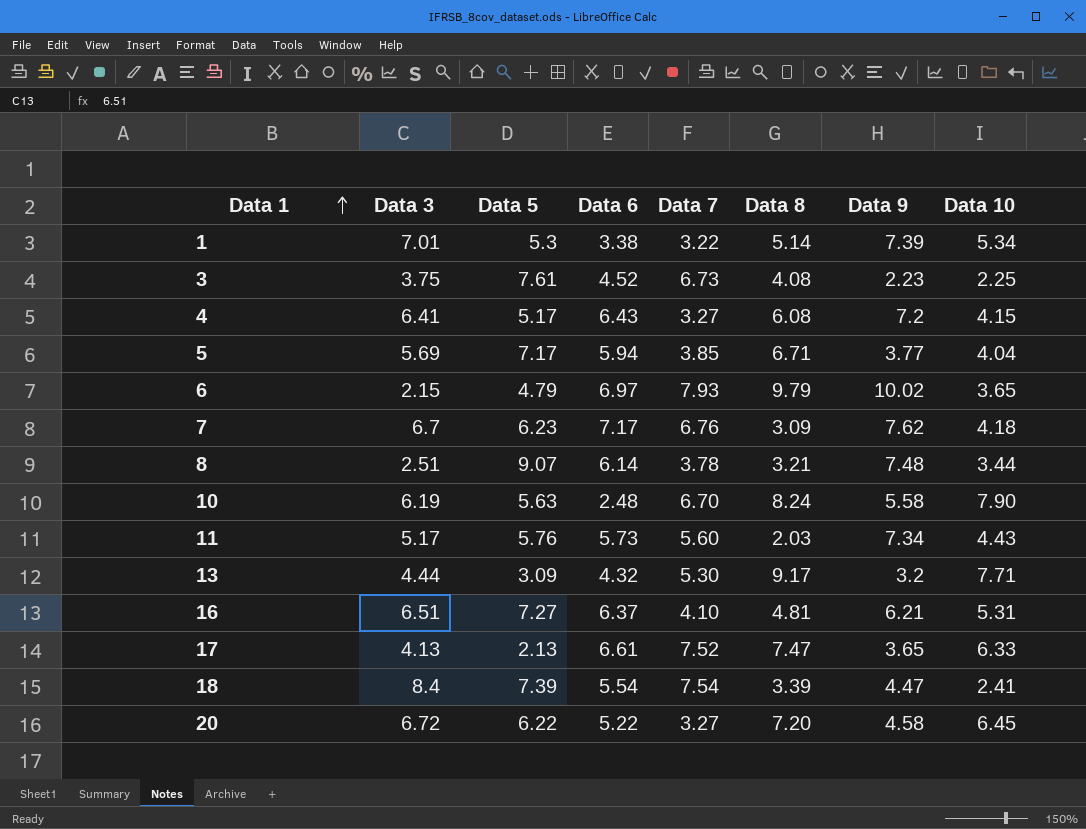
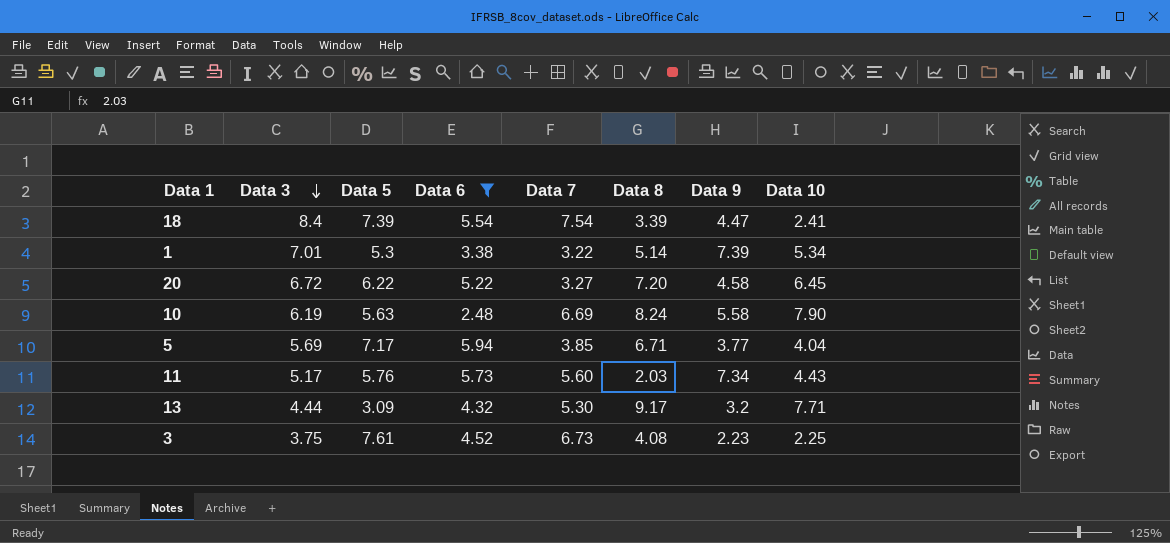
filter: none -> Data 6 <= 5.94
row order: Data 1 ascending -> Data 3 descending
10 | Data 7: 6.70 -> 6.69

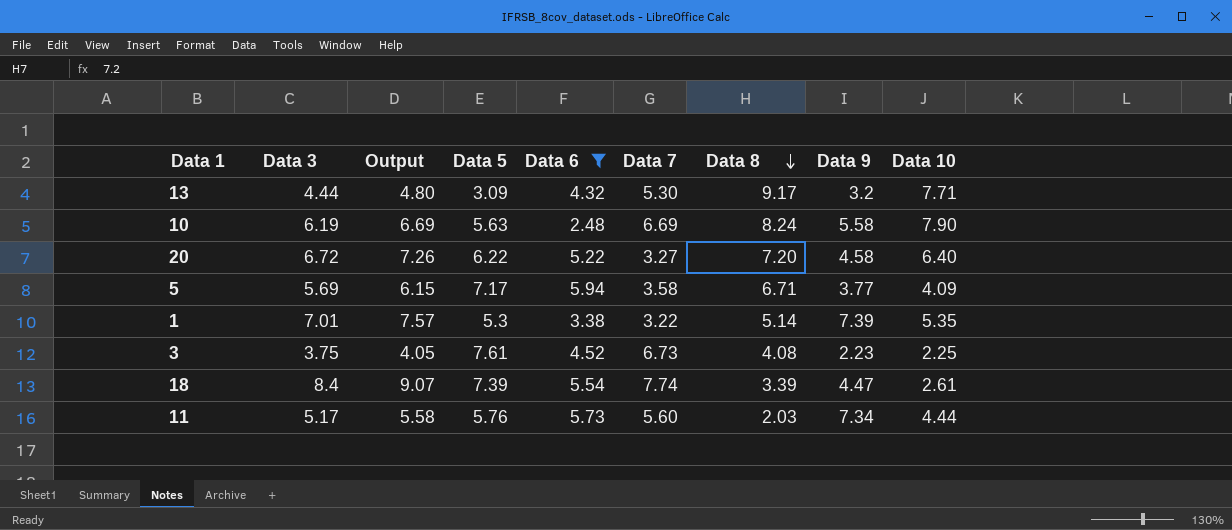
row order: Data 3 descending -> Data 8 descending
column Output | formula: none -> [Data 3] * 1.08
20 | Data 10: 6.45 -> 6.40
5 | Data 7: 3.85 -> 3.58
5 | Data 10: 4.04 -> 4.09
1 | Data 10: 5.34 -> 5.35
18 | Data 7: 7.54 -> 7.74
18 | Data 10: 2.41 -> 2.61
11 | Data 10: 4.43 -> 4.44

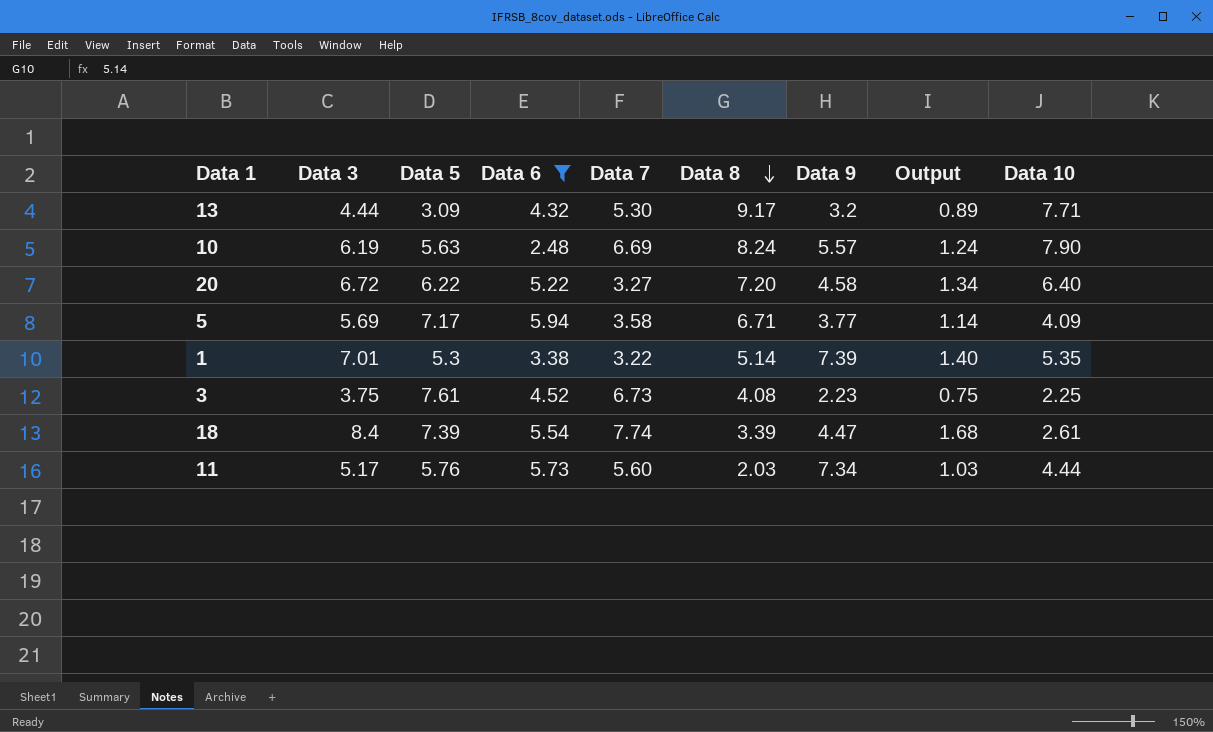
column Output | formula: [Data 3] * 1.08 -> [Data 3] * 0.2
column Output | position: 3 -> 8
10 | Data 9: 5.58 -> 5.57

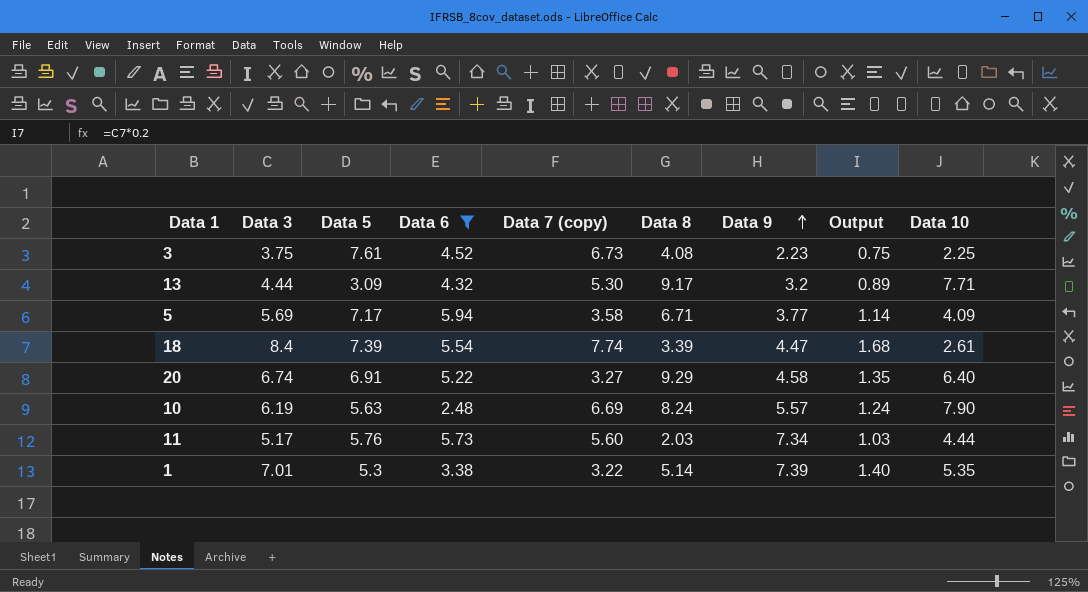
row order: Data 8 descending -> Data 9 ascending
column name: Data 7 -> Data 7 (copy)
20 | Data 3: 6.72 -> 6.74
20 | Data 5: 6.22 -> 6.91
20 | Data 8: 7.20 -> 9.29
20 | Output: 1.34 -> 1.35

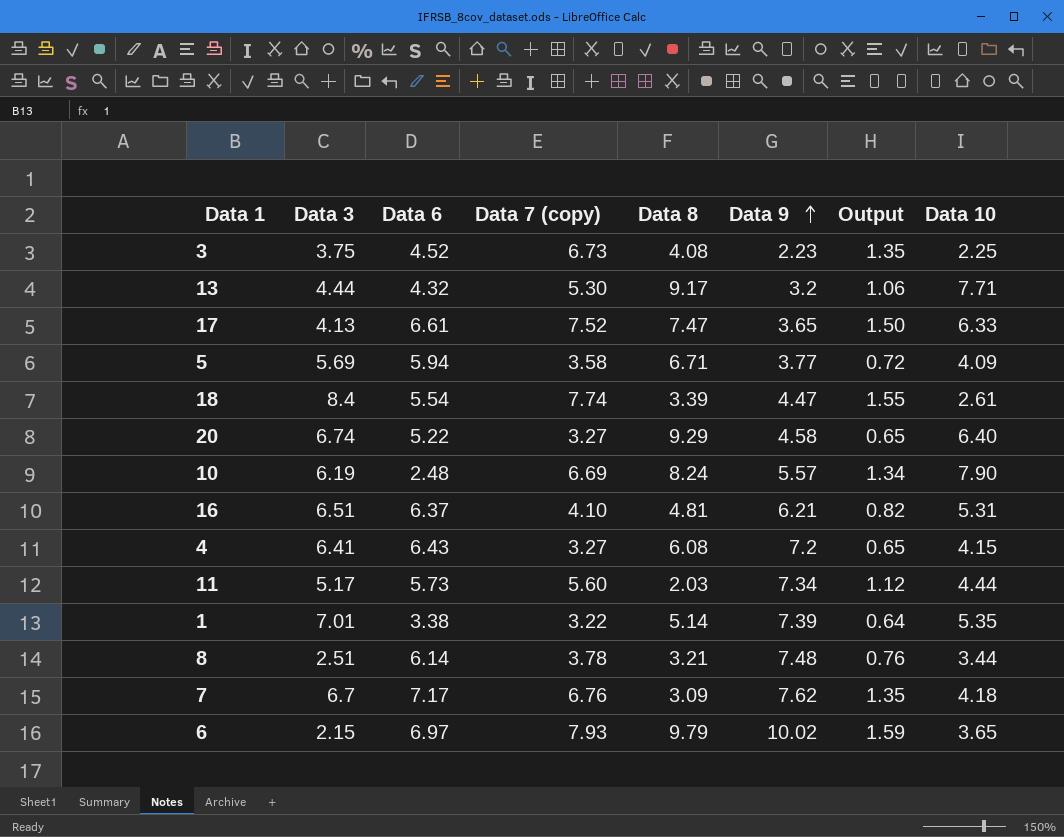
filter: Data 6 <= 5.94 -> none
column Data 5 | position: 3 -> none
column Output | formula: [Data 3] * 0.2 -> [Data 7 (copy)] * 0.2

